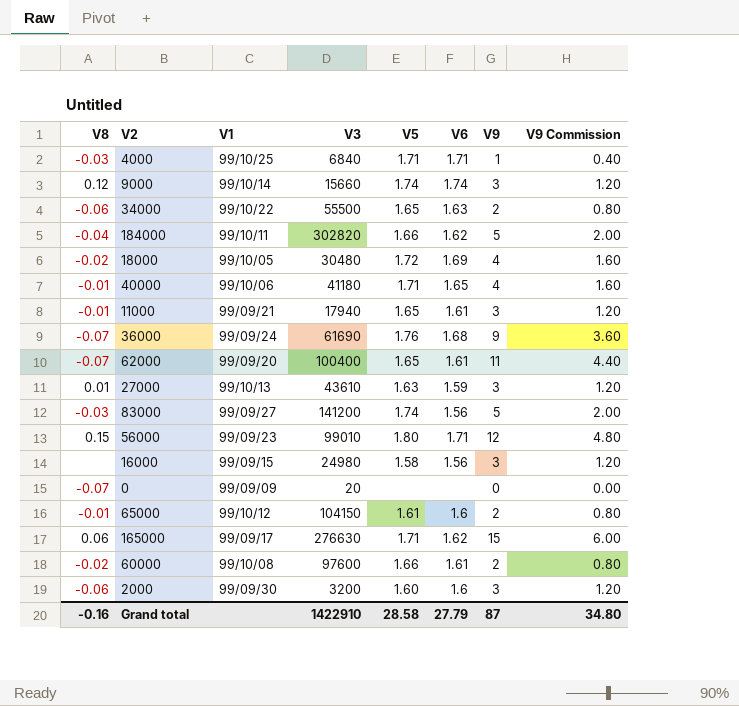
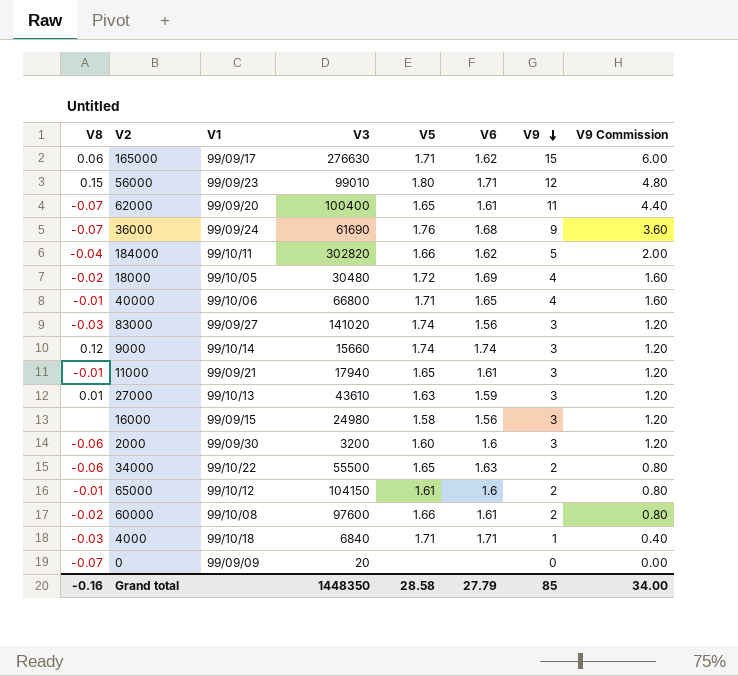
row order: none -> V9 descending
40000 | V3: 41180 -> 66800
83000 | V3: 141200 -> 141020
83000 | V9: 5 -> 3
83000 | V9 Commission: 2.00 -> 1.20
4000 | V1: 99/10/25 -> 99/10/18
Grand total | V3: 1422910 -> 1448350
Grand total | V9: 87 -> 85
Grand total | V9 Commission: 34.80 -> 34.00

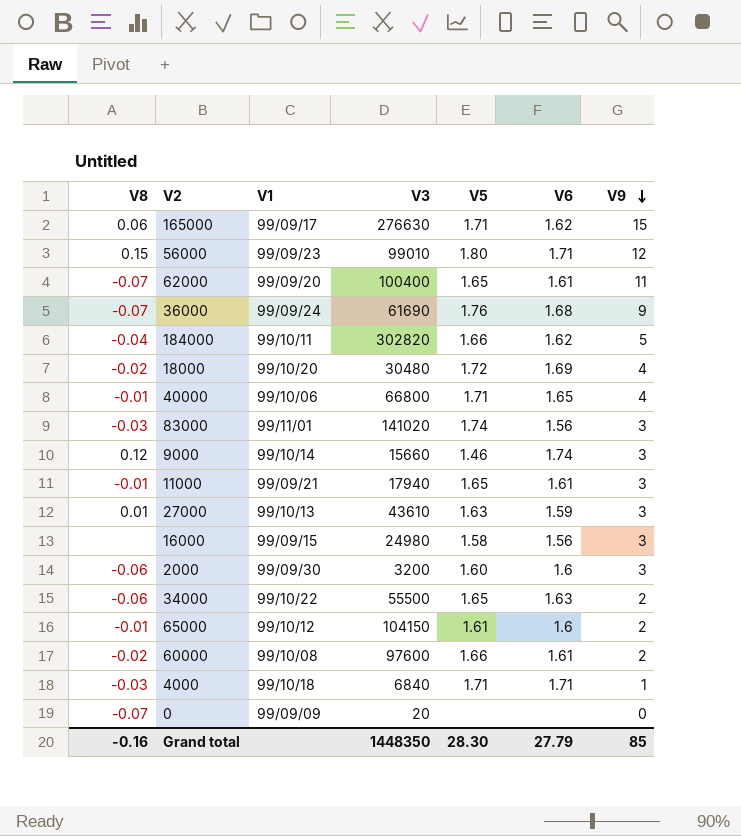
column V9 Commission | formula: [V9] * 0.4 -> none
18000 | V1: 99/10/05 -> 99/10/20
83000 | V1: 99/09/27 -> 99/11/01
9000 | V5: 1.74 -> 1.46
Grand total | V5: 28.58 -> 28.30

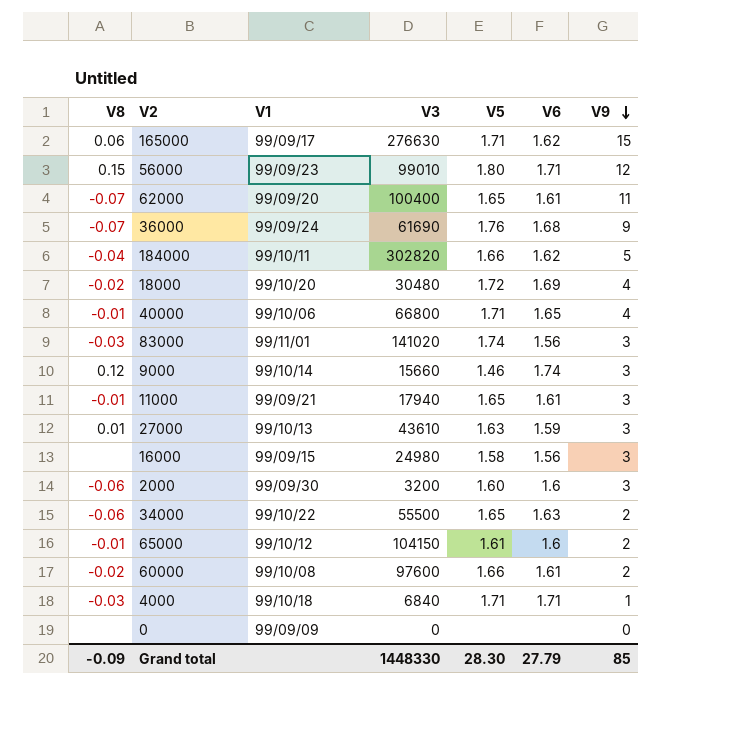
0 | V8: -0.07 -> none
0 | V3: 20 -> 0
Grand total | V8: -0.16 -> -0.09
Grand total | V3: 1448350 -> 1448330

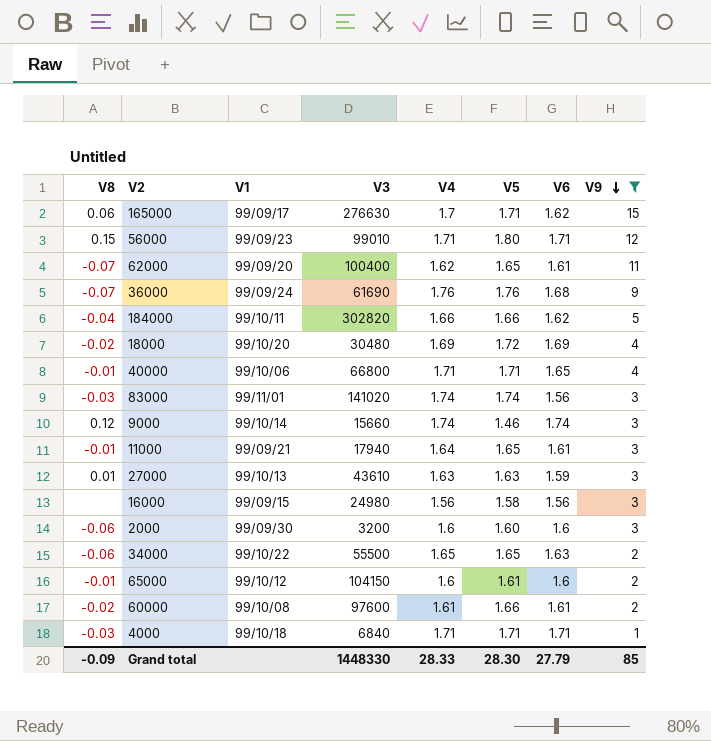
filter: none -> V9 != 0
column V4 | position: none -> 5

